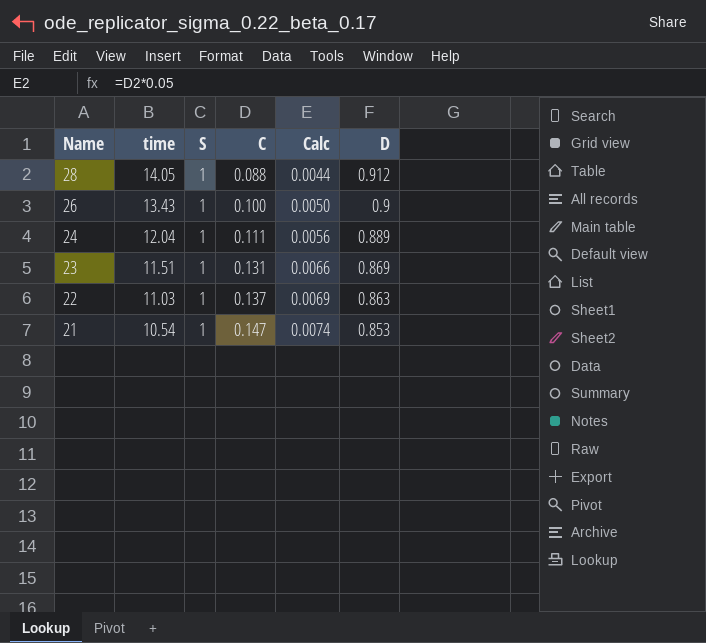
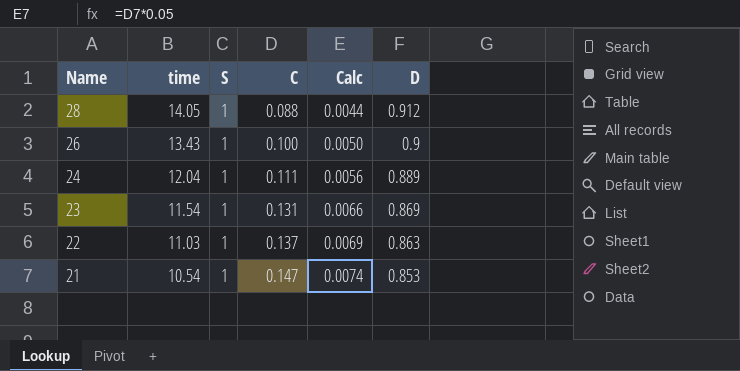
23 | time: 11.51 -> 11.54

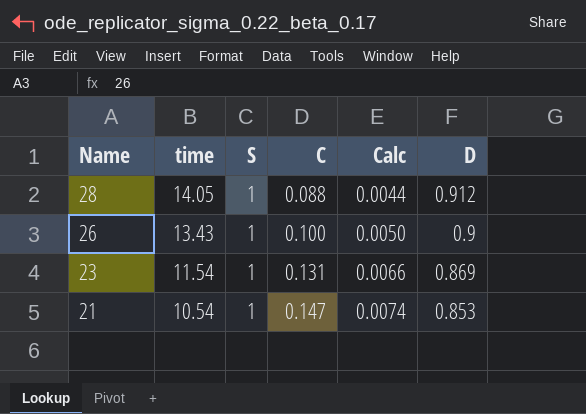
row 24: 12.04 | 1 | 0.111 | 0.0056 | 0.889 -> none
row 22: 11.03 | 1 | 0.137 | 0.0069 | 0.863 -> none

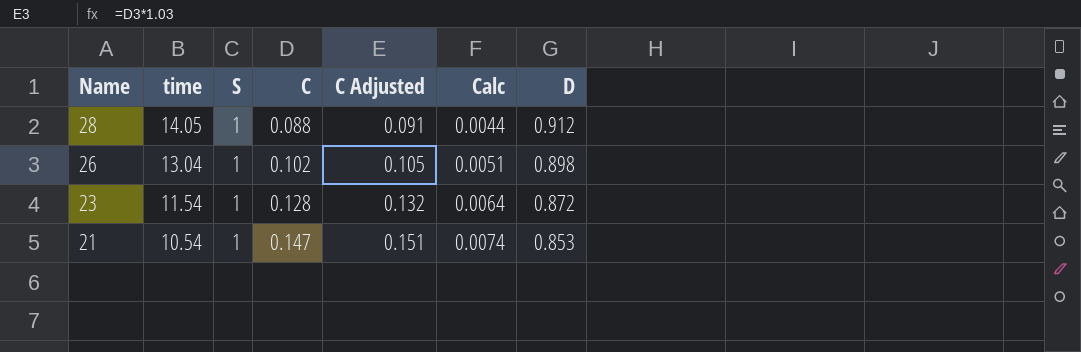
column C Adjusted | formula: none -> [C] * 1.03
26 | time: 13.43 -> 13.04
26 | C: 0.100 -> 0.102
26 | Calc: 0.0050 -> 0.0051
26 | D: 0.9 -> 0.898
23 | C: 0.131 -> 0.128
23 | Calc: 0.0066 -> 0.0064
23 | D: 0.869 -> 0.872

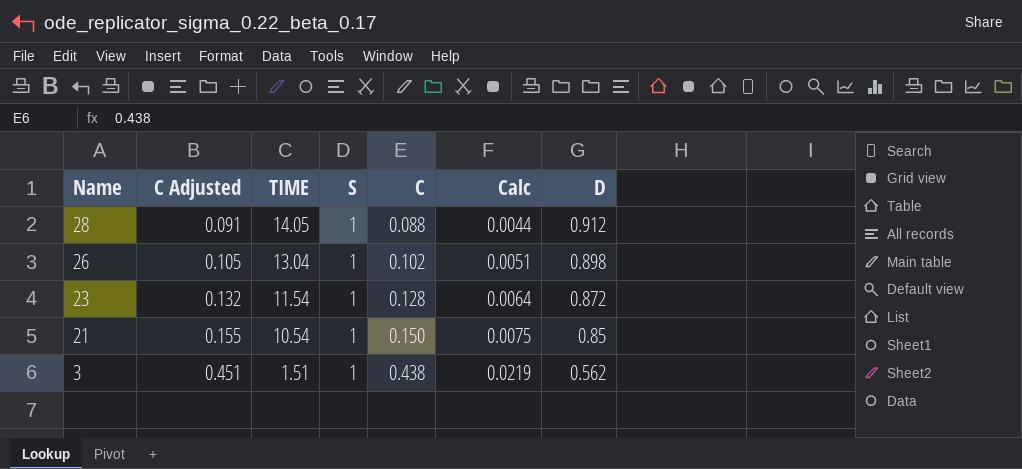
column C Adjusted | position: 5 -> 2
column name: time -> TIME
21 | C Adjusted: 0.151 -> 0.155
21 | C: 0.147 -> 0.150
21 | Calc: 0.0074 -> 0.0075
21 | D: 0.853 -> 0.85
row 3: none -> 0.451 | 1.51 | 1 | 0.438 | 0.0219 | 0.562

